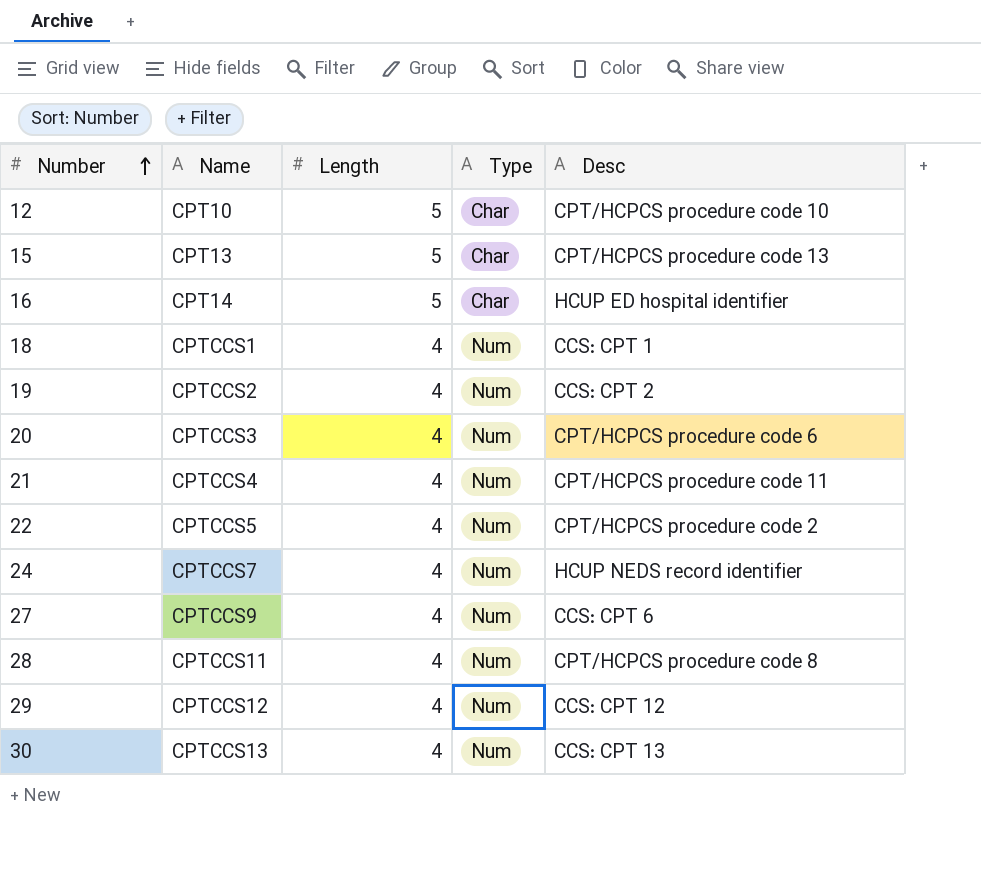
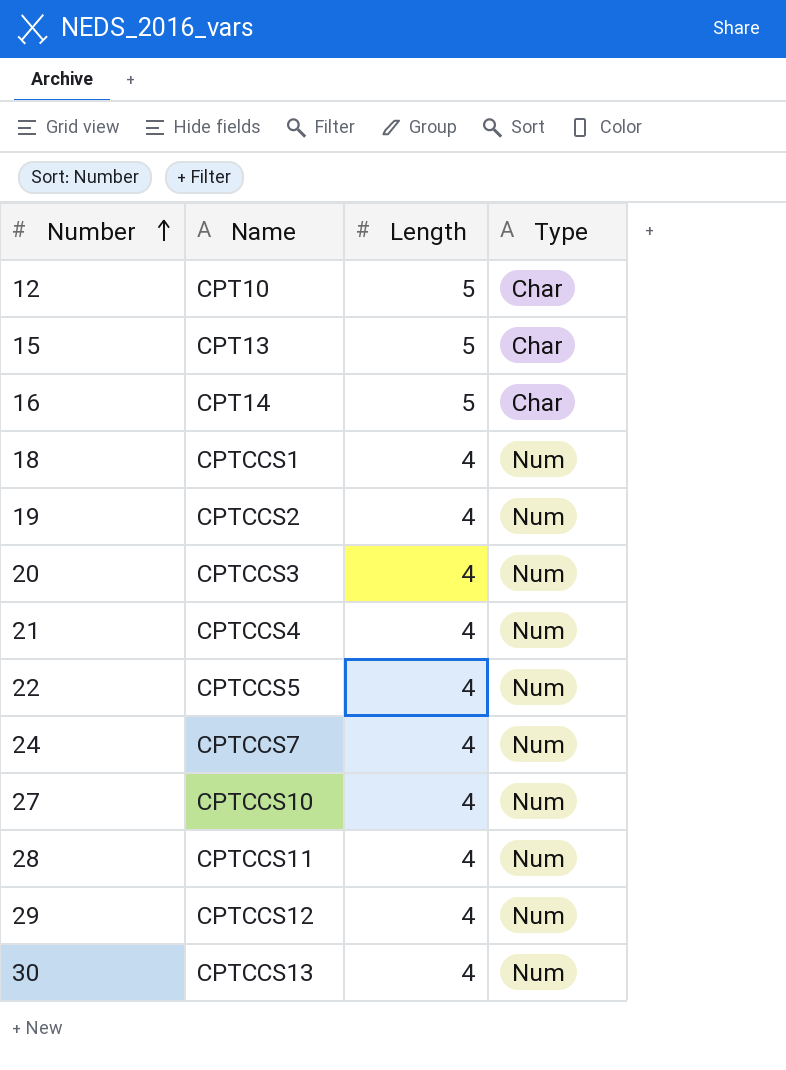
column Desc | position: 5 -> none
27 | Name: CPTCCS9 -> CPTCCS10

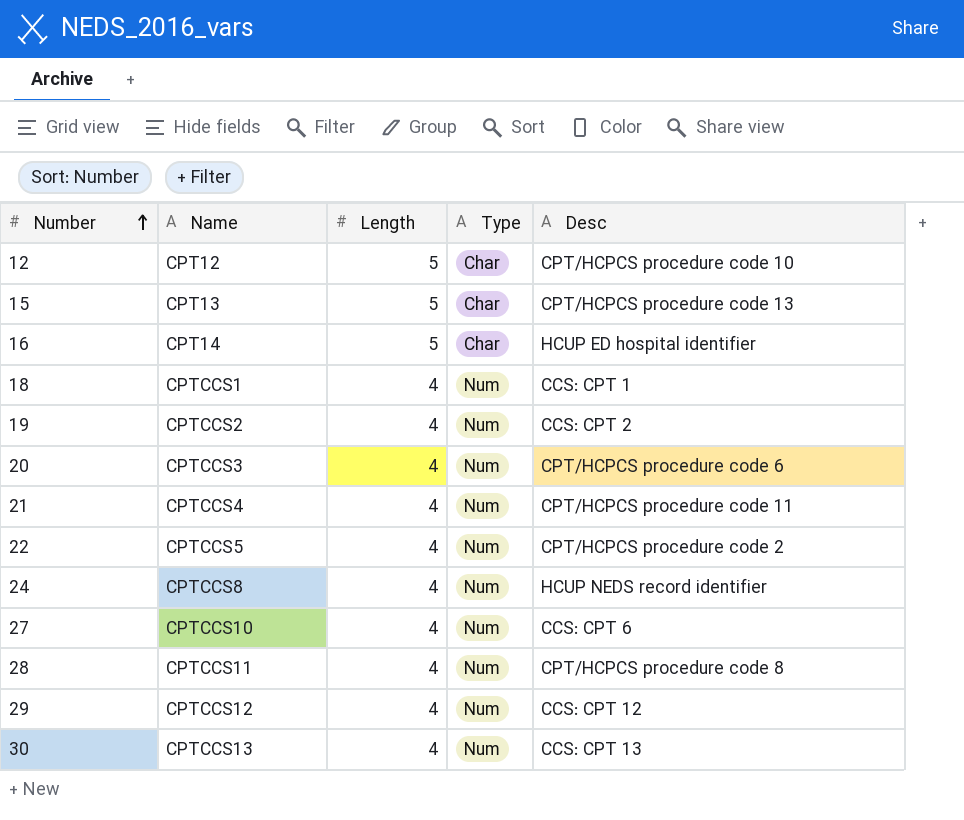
column Desc | position: none -> 5
12 | Name: CPT10 -> CPT12
24 | Name: CPTCCS7 -> CPTCCS8

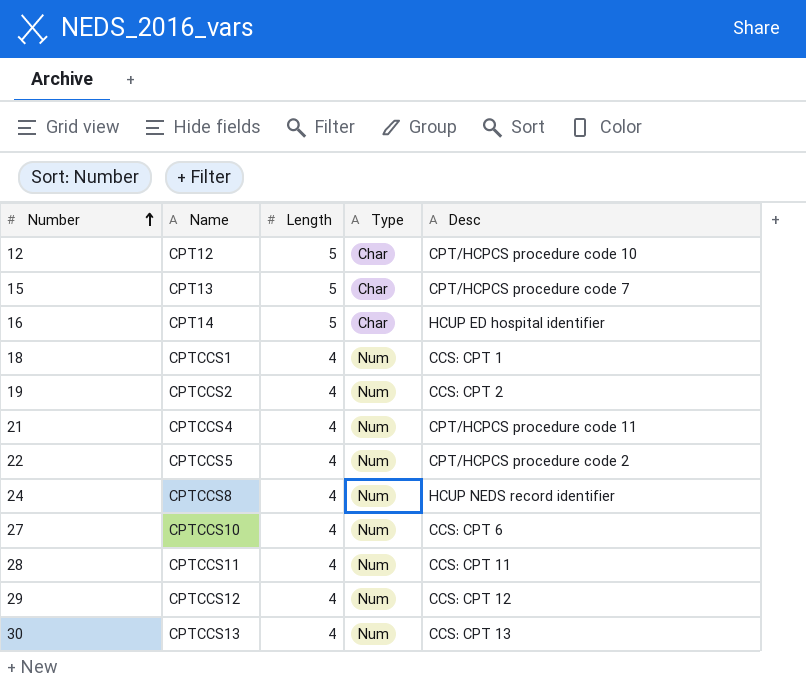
row 20: CPTCCS3 | 4 | Num | CPT/HCPCS procedure code 6 -> none
15 | Desc: CPT/HCPCS procedure code 13 -> CPT/HCPCS procedure code 7
28 | Desc: CPT/HCPCS procedure code 8 -> CCS: CPT 11

